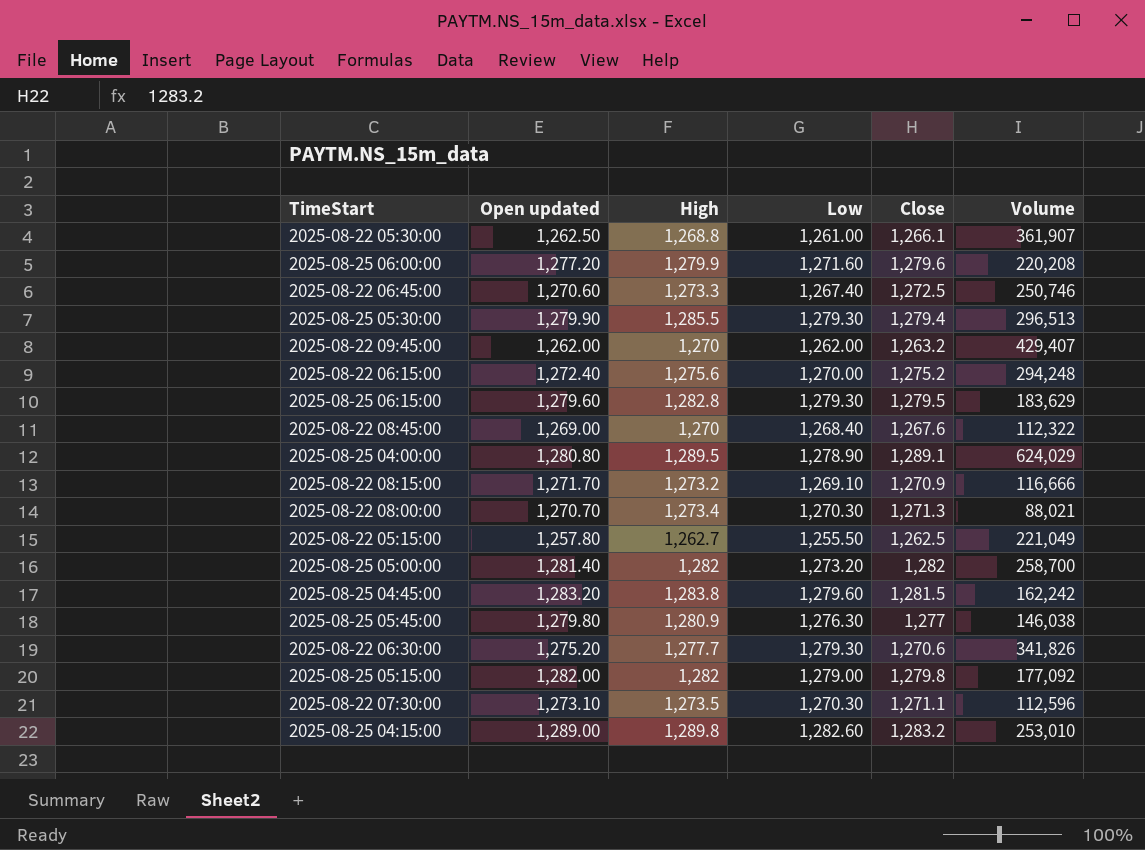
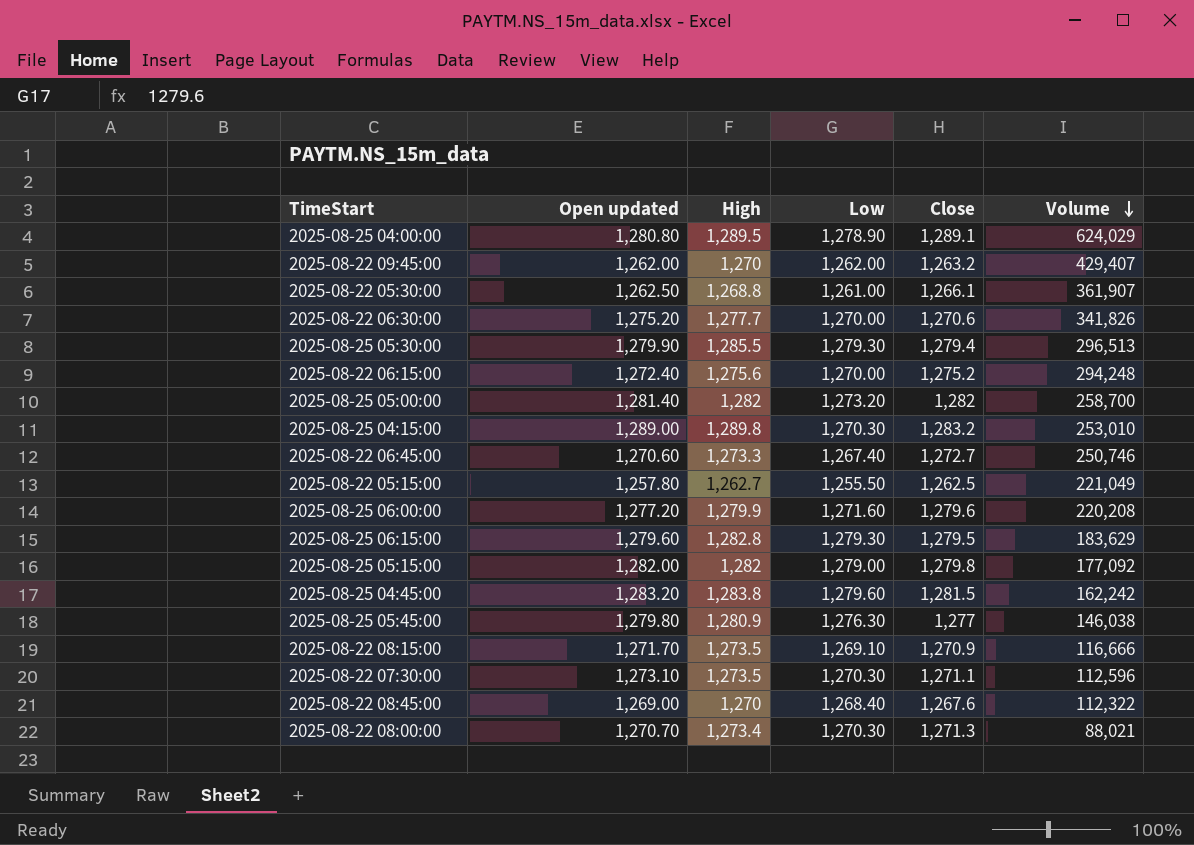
row order: none -> Volume descending
2025-08-22 06:30:00 | Low: 1,279.30 -> 1,270.00
2025-08-25 04:15:00 | Low: 1,282.60 -> 1,270.30
2025-08-22 06:45:00 | Close: 1,272.5 -> 1,272.7
2025-08-22 08:15:00 | High: 1,273.2 -> 1,273.5

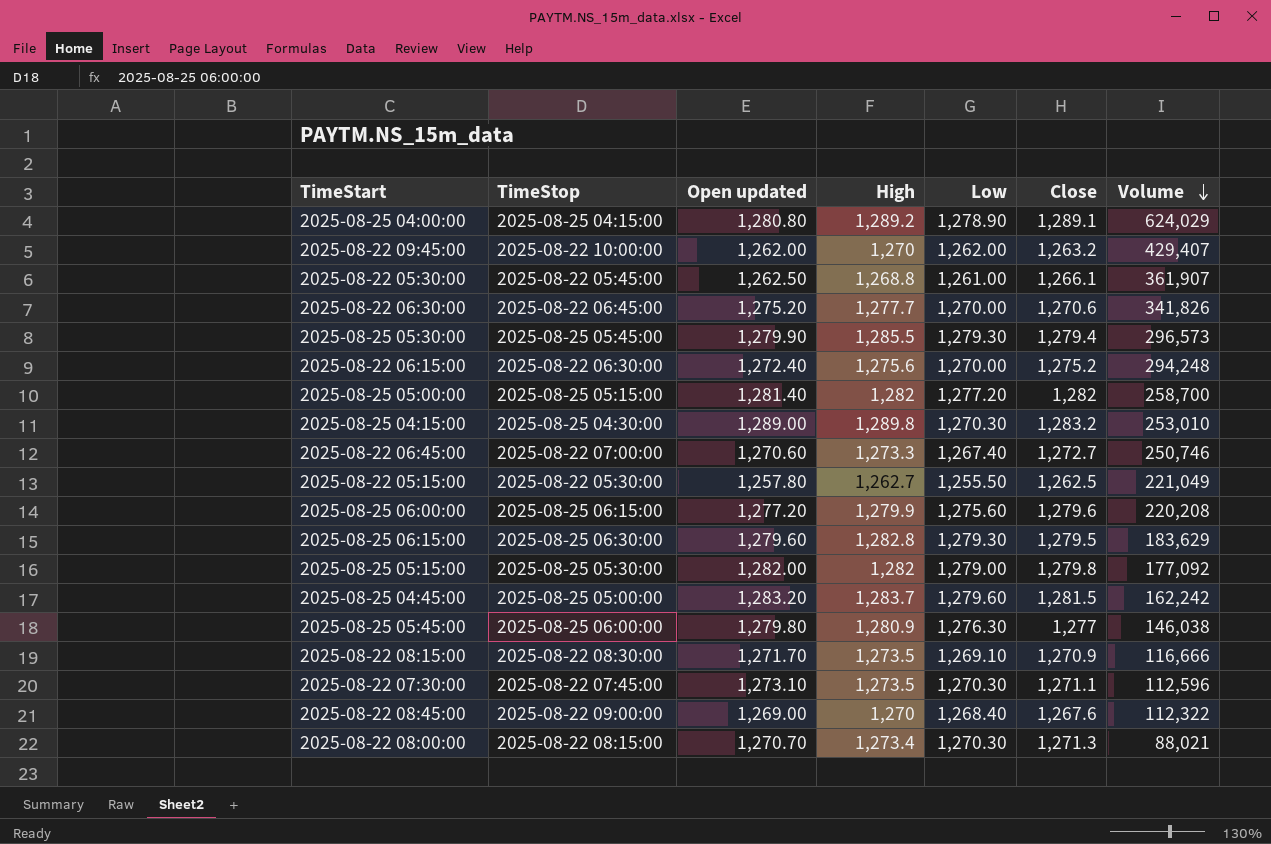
column TimeStop | position: none -> 2
2025-08-25 04:00:00 | High: 1,289.5 -> 1,289.2
2025-08-25 05:30:00 | Volume: 296,513 -> 296,573
2025-08-25 05:00:00 | Low: 1,273.20 -> 1,277.20
2025-08-25 06:00:00 | Low: 1,271.60 -> 1,275.60
2025-08-25 04:45:00 | High: 1,283.8 -> 1,283.7

